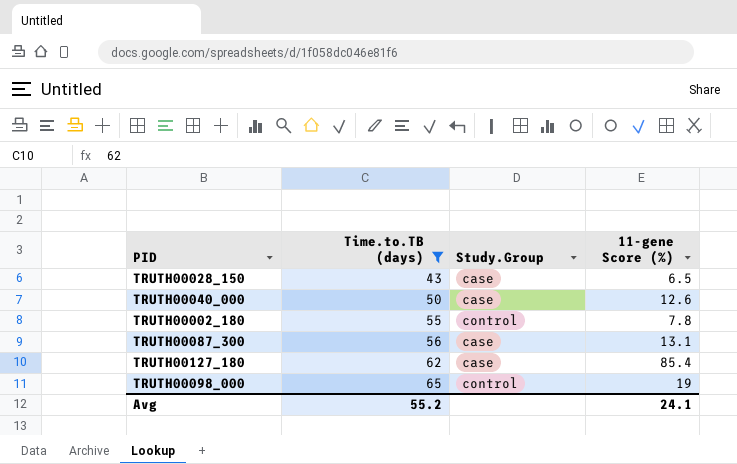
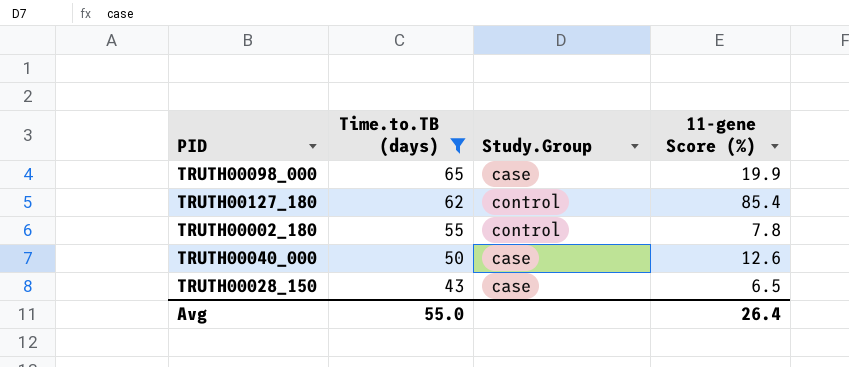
row order: Time.to.TB (days) ascending -> Time.to.TB (days) descending
row TRUTH00087_300: 56 | case | 13.1 -> none
TRUTH00098_000 | Study.Group: control -> case
TRUTH00098_000 | 11-gene Score (%): 19 -> 19.9
TRUTH00127_180 | Study.Group: case -> control
Avg | Time.to.TB (days): 55.2 -> 55.0
Avg | 11-gene Score (%): 24.1 -> 26.4

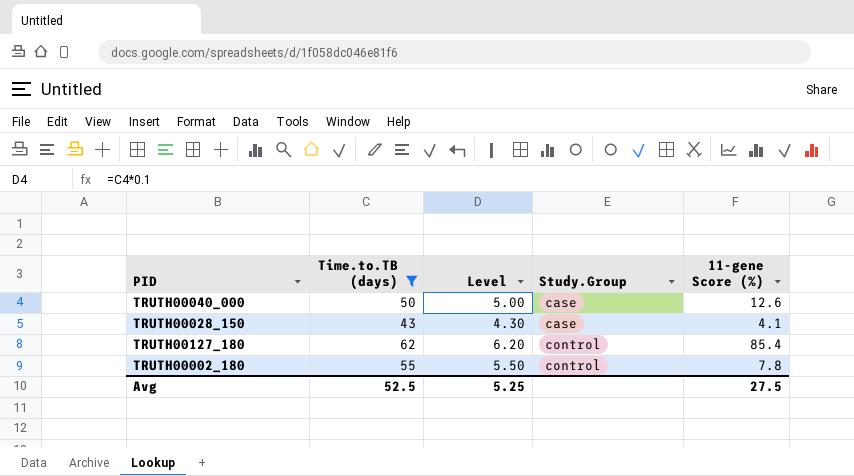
row order: Time.to.TB (days) descending -> Study.Group ascending
column Level | formula: none -> [Time.to.TB (days)] * 0.1
row TRUTH00098_000: 65 | case | 19.9 -> none
TRUTH00028_150 | 11-gene Score (%): 6.5 -> 4.1
Avg | Time.to.TB (days): 55.0 -> 52.5
Avg | 11-gene Score (%): 26.4 -> 27.5

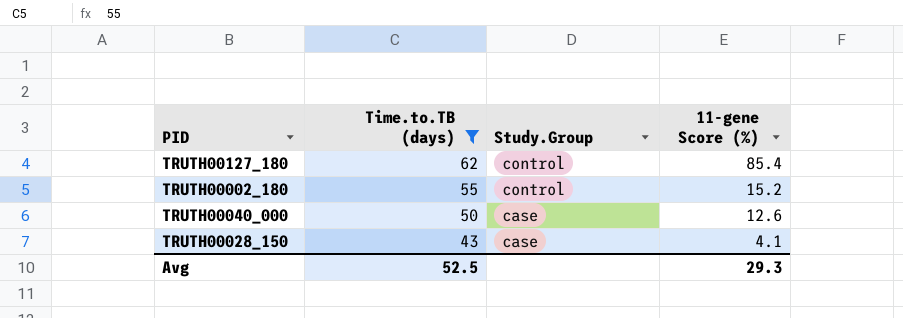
row order: Study.Group ascending -> Time.to.TB (days) descending
column Level | formula: [Time.to.TB (days)] * 0.1 -> none
TRUTH00002_180 | 11-gene Score (%): 7.8 -> 15.2
Avg | 11-gene Score (%): 27.5 -> 29.3

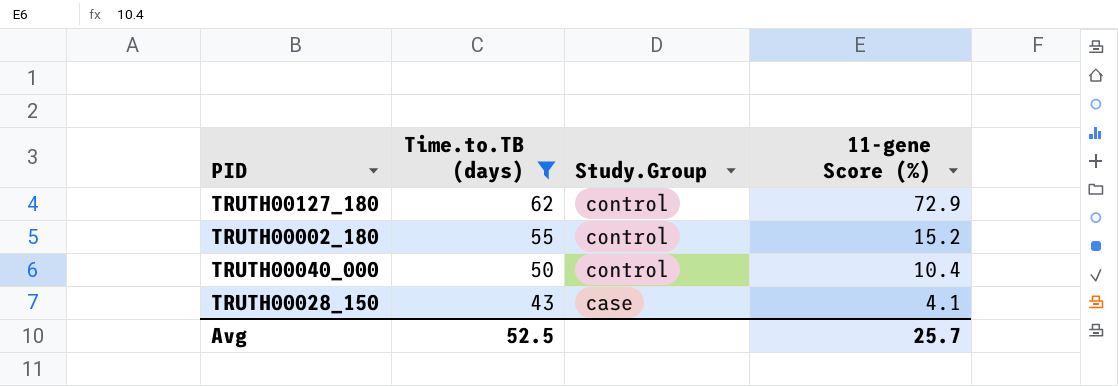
TRUTH00127_180 | 11-gene Score (%): 85.4 -> 72.9
TRUTH00040_000 | Study.Group: case -> control
TRUTH00040_000 | 11-gene Score (%): 12.6 -> 10.4
Avg | 11-gene Score (%): 29.3 -> 25.7

